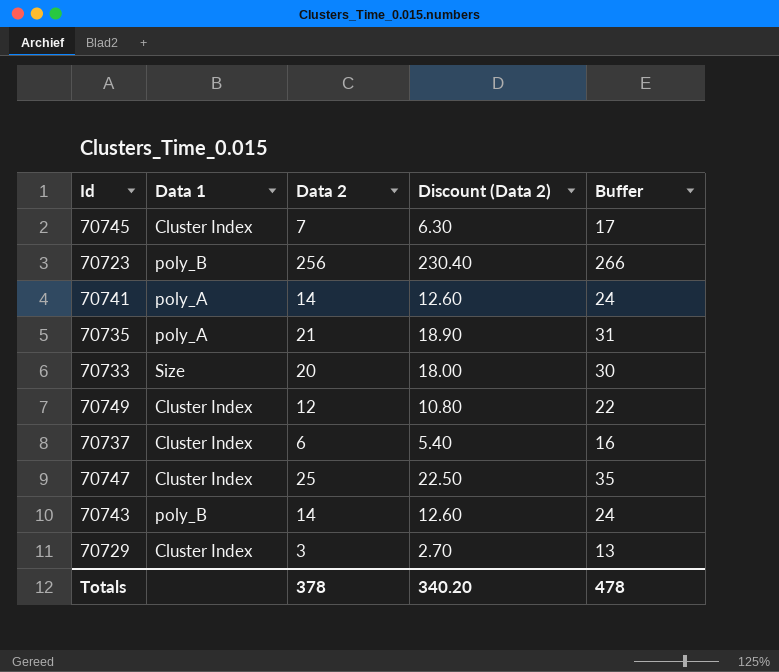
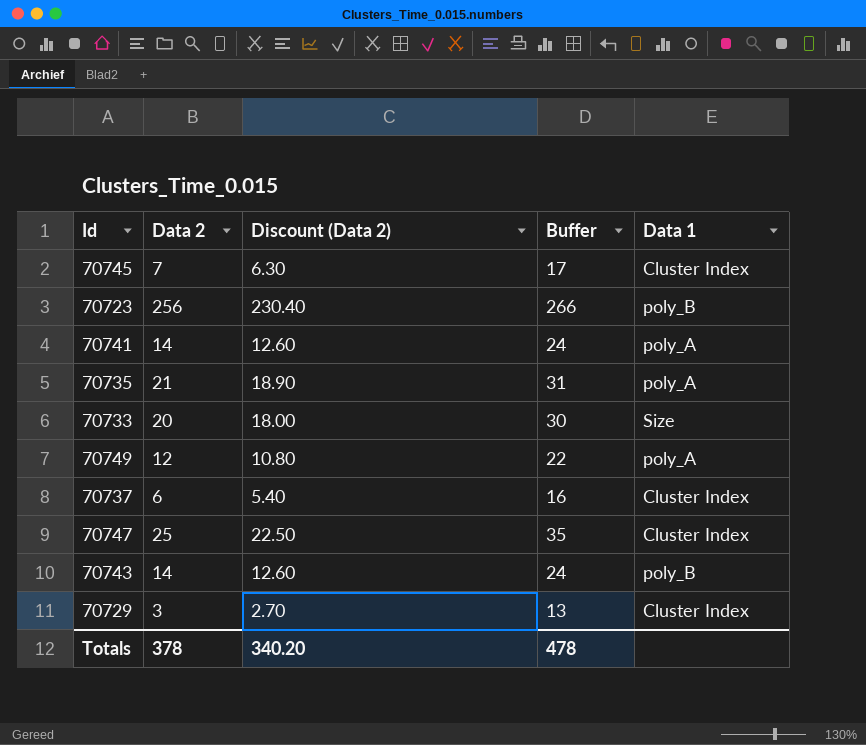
column Data 1 | position: 2 -> 5
70749 | Data 1: Cluster Index -> poly_A

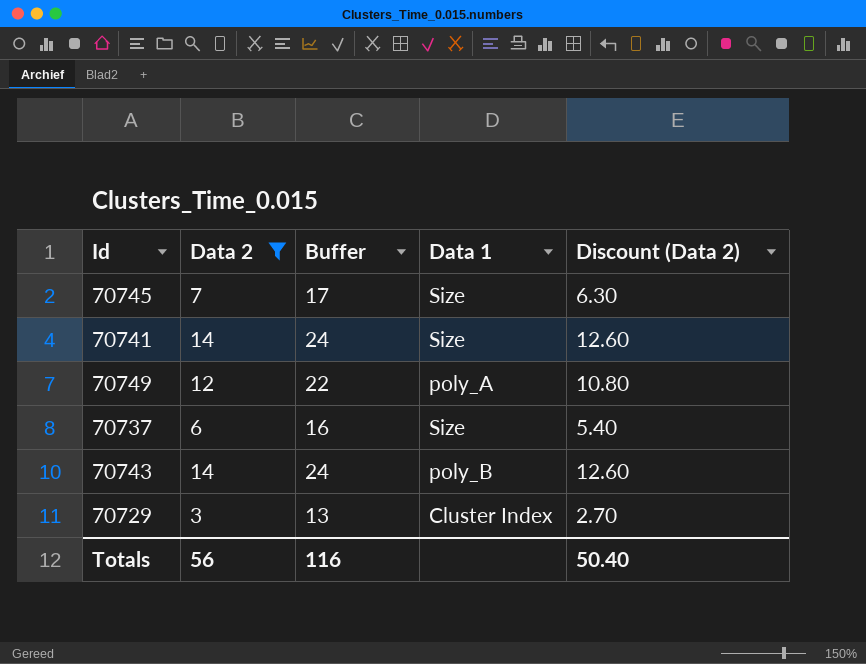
filter: none -> Data 2 <= 14
column Discount (Data 2) | position: 3 -> 5
70745 | Data 1: Cluster Index -> Size
70741 | Data 1: poly_A -> Size
70737 | Data 1: Cluster Index -> Size
Totals | Data 2: 378 -> 56
Totals | Buffer: 478 -> 116
Totals | Discount (Data 2): 340.20 -> 50.40

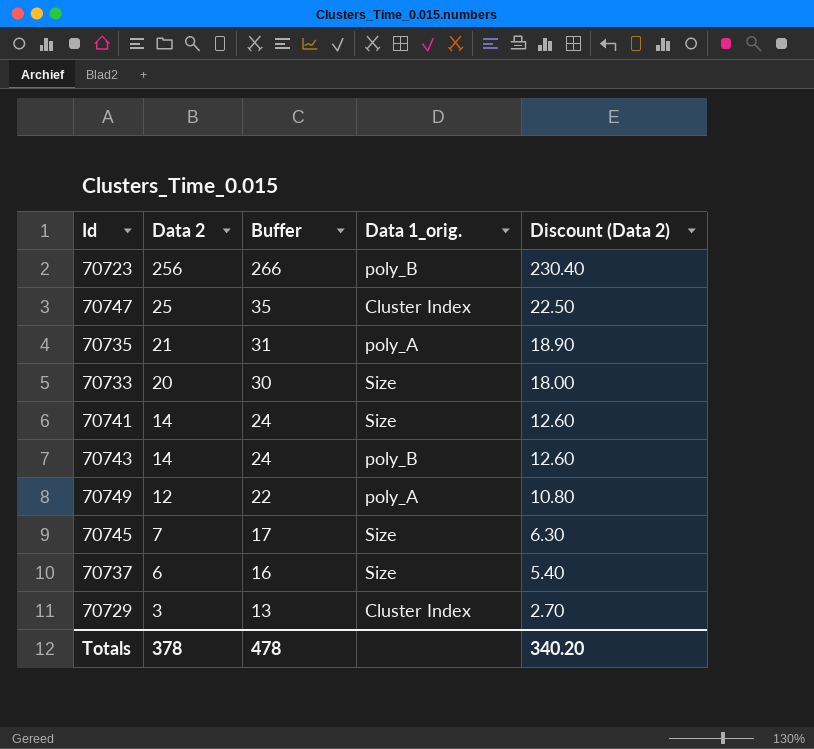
filter: Data 2 <= 14 -> none
row order: none -> Data 2 descending
column name: Data 1 -> Data 1_orig.
Totals | Data 2: 56 -> 378
Totals | Buffer: 116 -> 478
Totals | Discount (Data 2): 50.40 -> 340.20

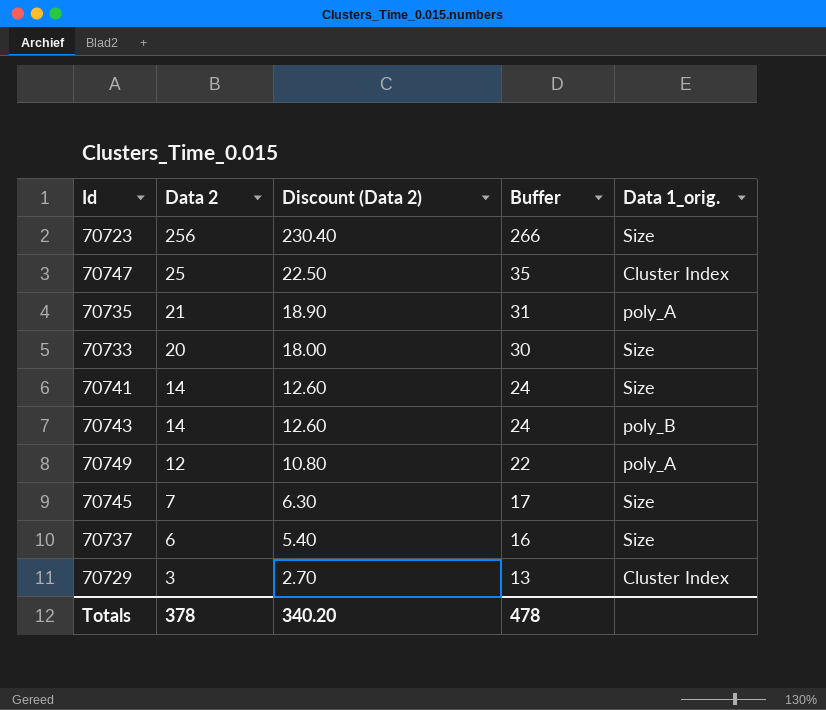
column Discount (Data 2) | position: 5 -> 3
70723 | Data 1_orig.: poly_B -> Size

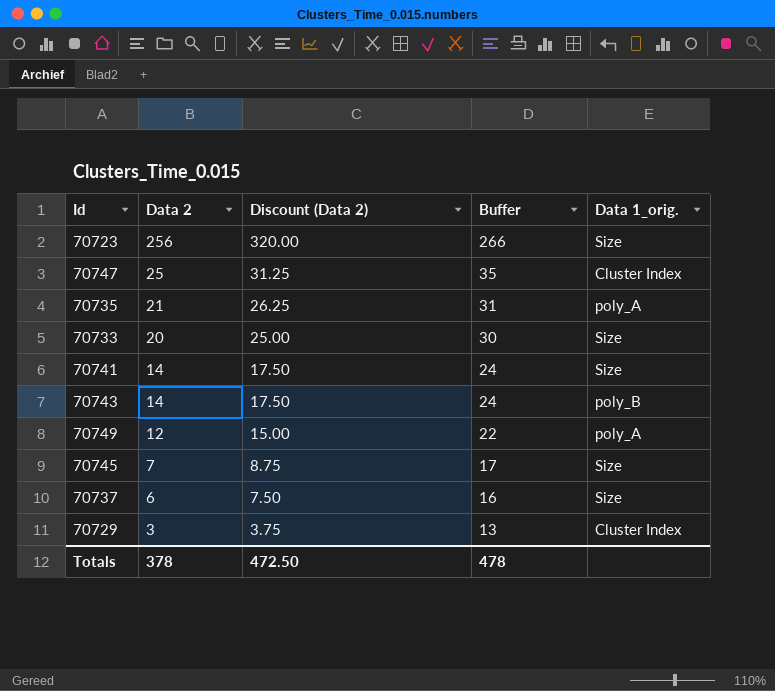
column Discount (Data 2) | formula: [Data 2] * 0.9 -> [Data 2] * 1.25
Totals | Discount (Data 2): 340.20 -> 472.50

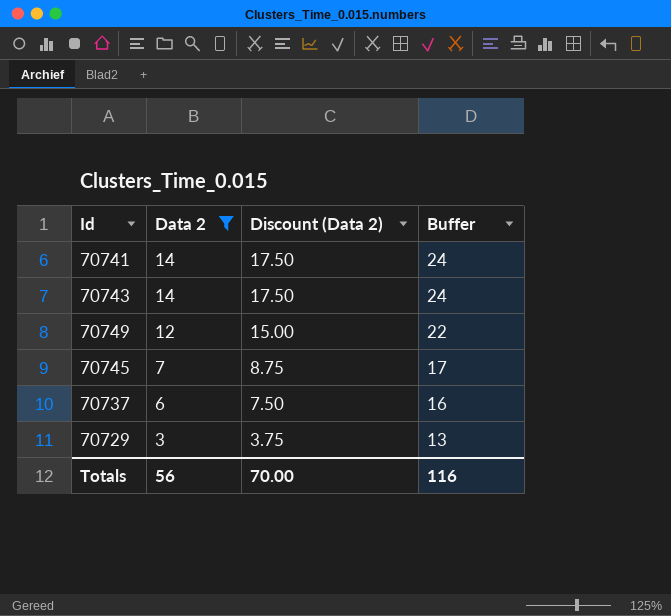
filter: none -> Data 2 <= 14
column Data 1_orig. | position: 5 -> none
Totals | Data 2: 378 -> 56
Totals | Discount (Data 2): 472.50 -> 70.00
Totals | Buffer: 478 -> 116

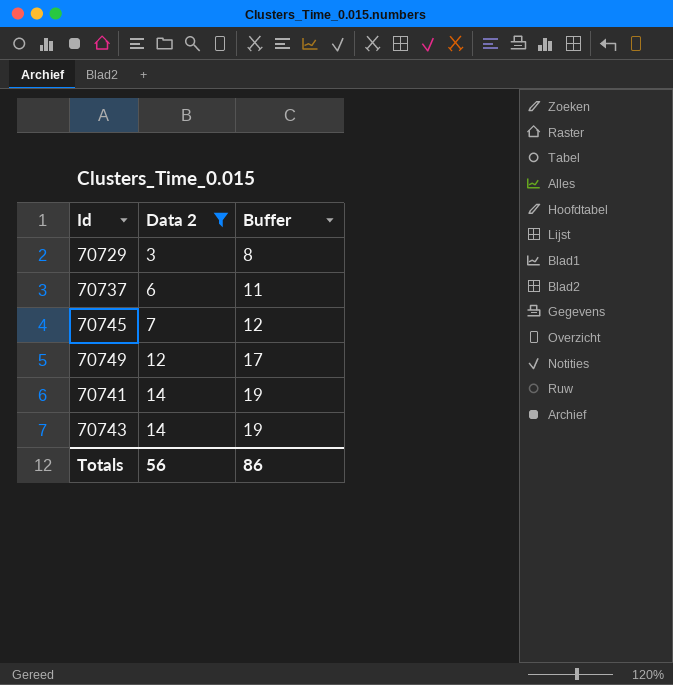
row order: Data 2 descending -> Data 2 ascending
column Discount (Data 2) | formula: [Data 2] * 1.25 -> none
column Buffer | formula: [Data 2] + 10 -> [Data 2] + 5
Totals | Buffer: 116 -> 86

